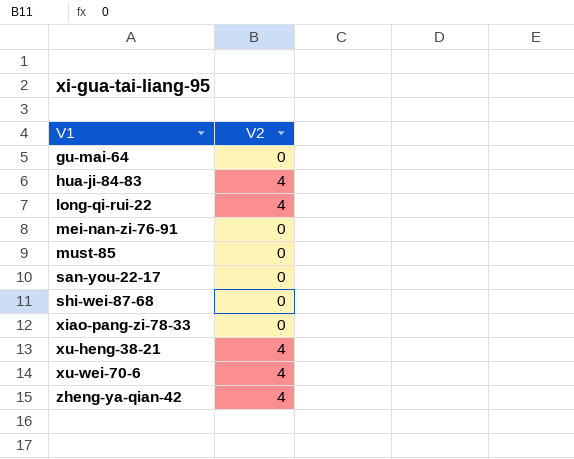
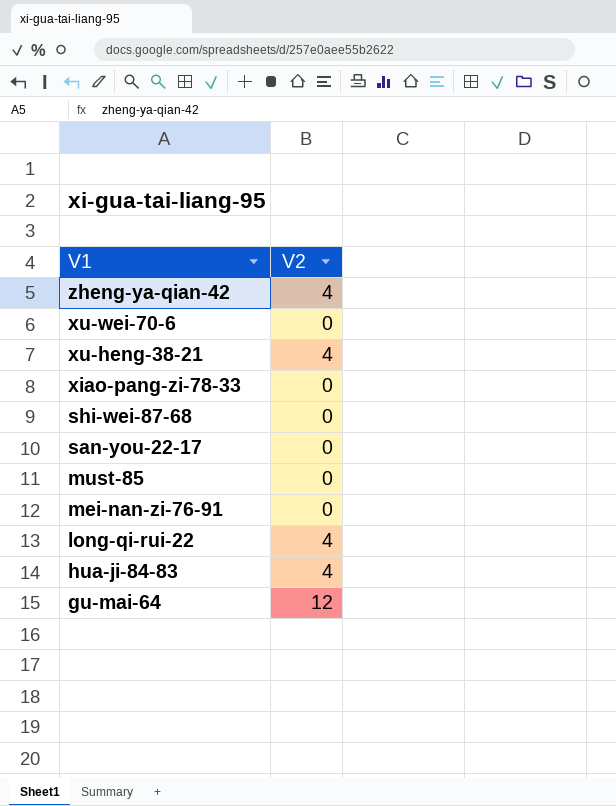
row order: V1 ascending -> V1 descending
xu-wei-70-6 | V2: 4 -> 0
gu-mai-64 | V2: 0 -> 12

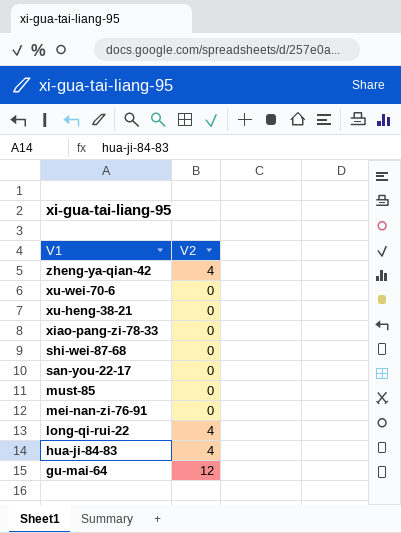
xu-heng-38-21 | V2: 4 -> 0

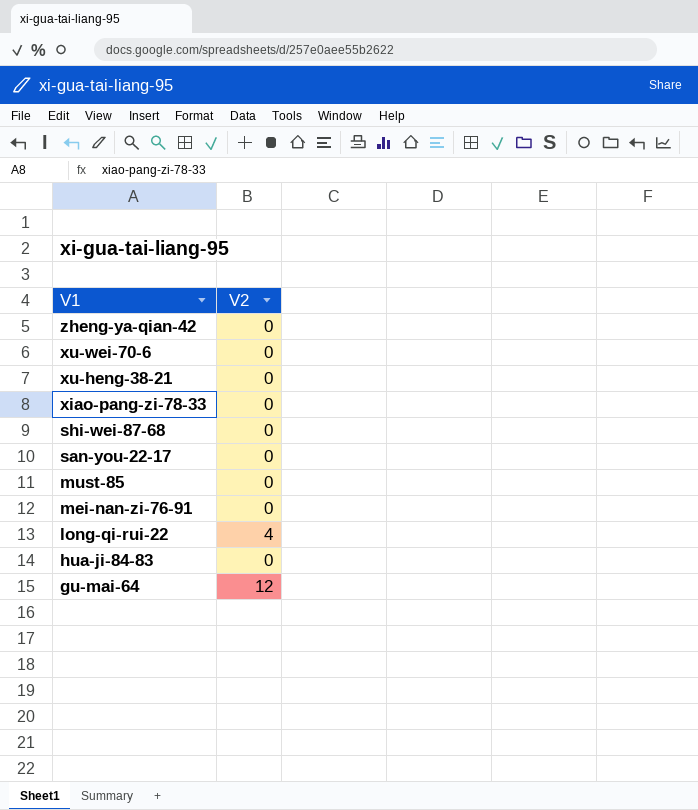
zheng-ya-qian-42 | V2: 4 -> 0
hua-ji-84-83 | V2: 4 -> 0

